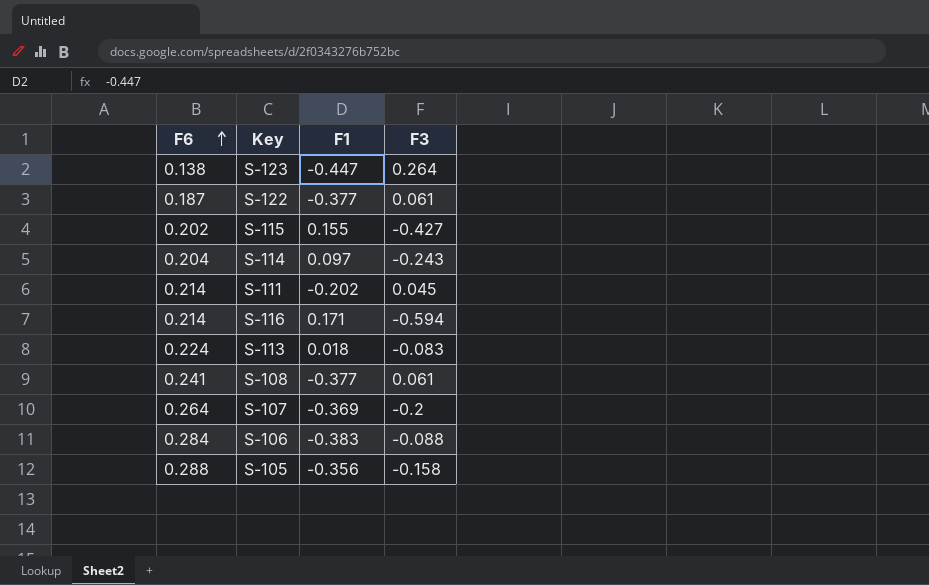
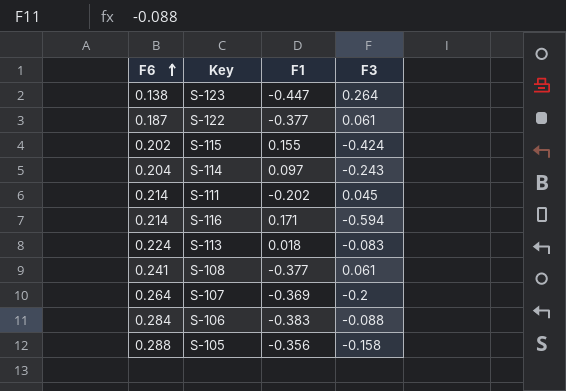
S-115 | F3: -0.427 -> -0.424

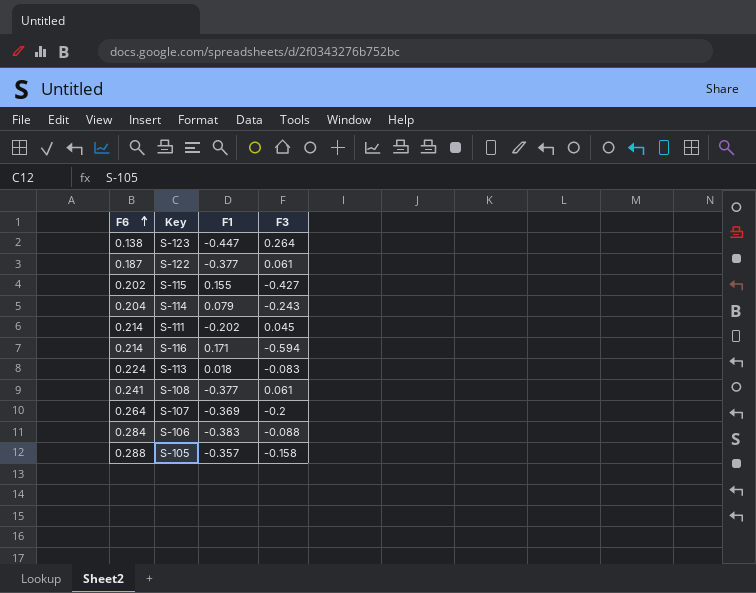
S-115 | F3: -0.424 -> -0.427
S-114 | F1: 0.097 -> 0.079
S-105 | F1: -0.356 -> -0.357

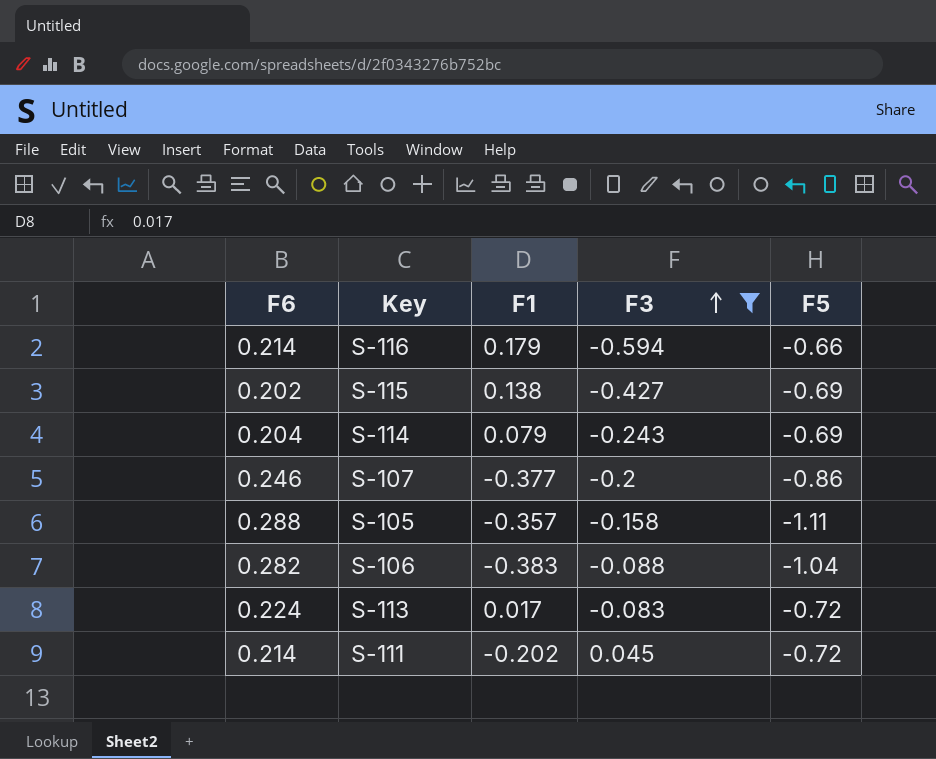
filter: none -> F3 <= 0.045
row order: F6 ascending -> F3 ascending
column F5 | position: none -> 5
S-116 | F1: 0.171 -> 0.179
S-115 | F1: 0.155 -> 0.138
S-107 | F6: 0.264 -> 0.246
S-107 | F1: -0.369 -> -0.377
S-106 | F6: 0.284 -> 0.282
S-113 | F1: 0.018 -> 0.017

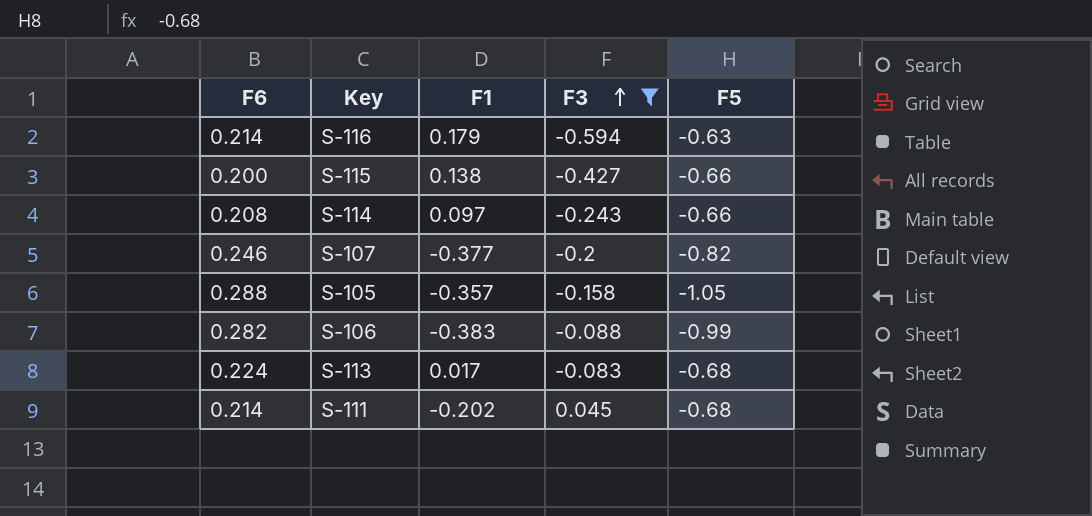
S-116 | F5: -0.66 -> -0.63
S-115 | F6: 0.202 -> 0.200
S-115 | F5: -0.69 -> -0.66
S-114 | F6: 0.204 -> 0.208
S-114 | F1: 0.079 -> 0.097
S-114 | F5: -0.69 -> -0.66
S-107 | F5: -0.86 -> -0.82
S-105 | F5: -1.11 -> -1.05
S-106 | F5: -1.04 -> -0.99
S-113 | F5: -0.72 -> -0.68
S-111 | F5: -0.72 -> -0.68

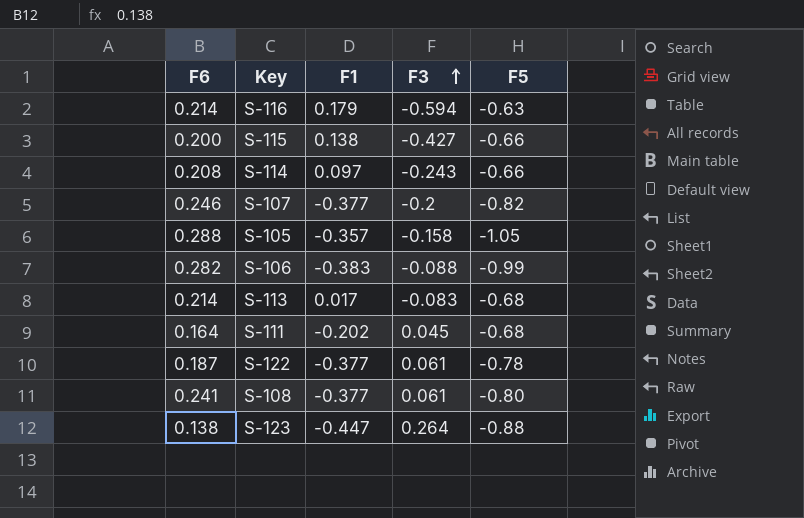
filter: F3 <= 0.045 -> none
S-113 | F6: 0.224 -> 0.214
S-111 | F6: 0.214 -> 0.164

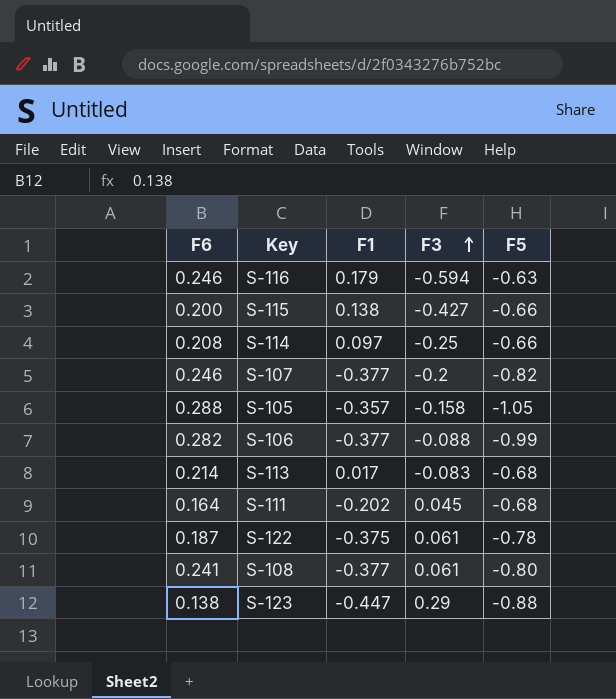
S-116 | F6: 0.214 -> 0.246
S-114 | F3: -0.243 -> -0.25
S-106 | F1: -0.383 -> -0.377
S-122 | F1: -0.377 -> -0.375
S-123 | F3: 0.264 -> 0.29

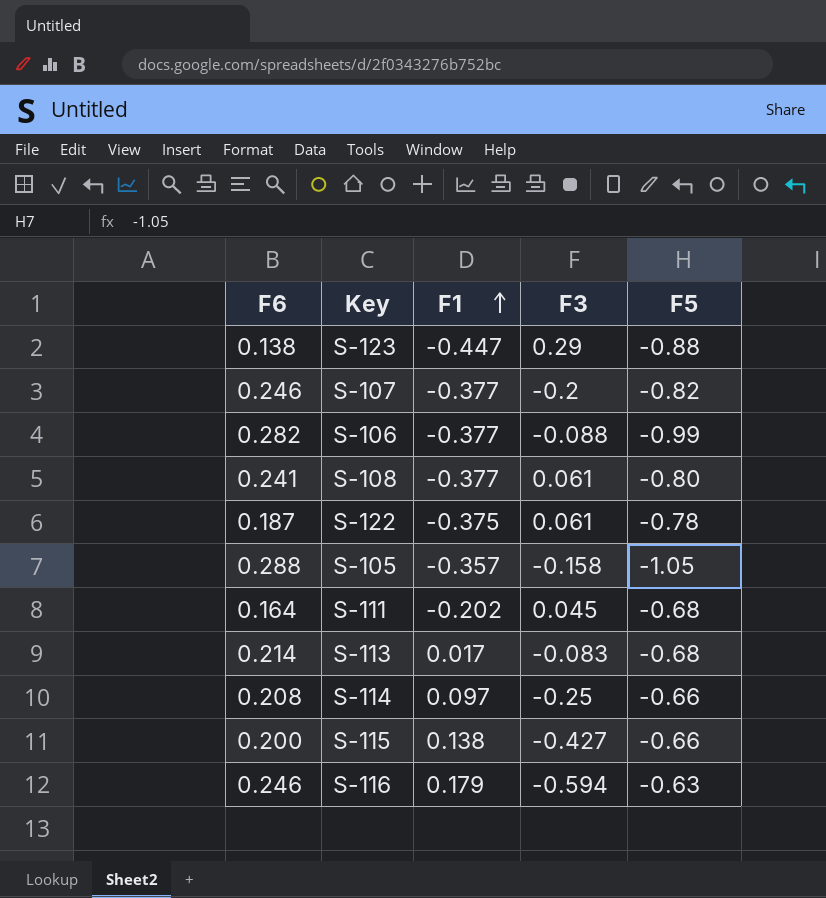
row order: F3 ascending -> F1 ascending

